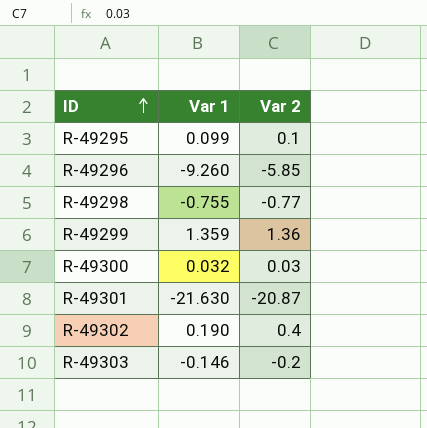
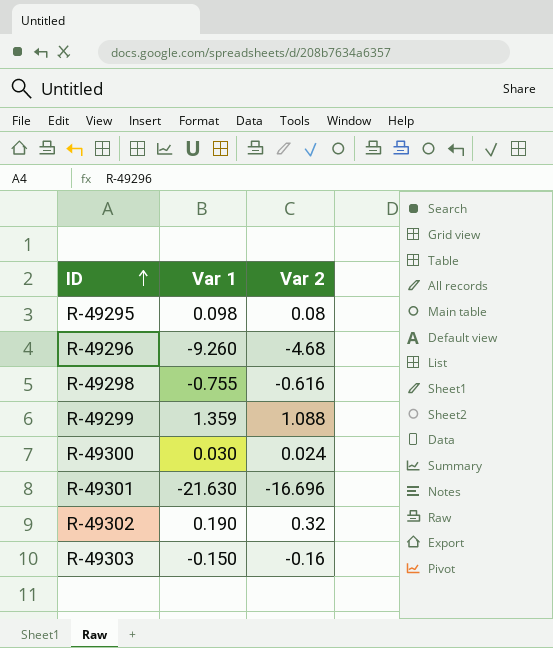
R-49295 | Var 1: 0.099 -> 0.098
R-49295 | Var 2: 0.1 -> 0.08
R-49296 | Var 2: -5.85 -> -4.68
R-49298 | Var 2: -0.77 -> -0.616
R-49299 | Var 2: 1.36 -> 1.088
R-49300 | Var 1: 0.032 -> 0.030
R-49300 | Var 2: 0.03 -> 0.024
R-49301 | Var 2: -20.87 -> -16.696
R-49302 | Var 2: 0.4 -> 0.32
R-49303 | Var 1: -0.146 -> -0.150
R-49303 | Var 2: -0.2 -> -0.16

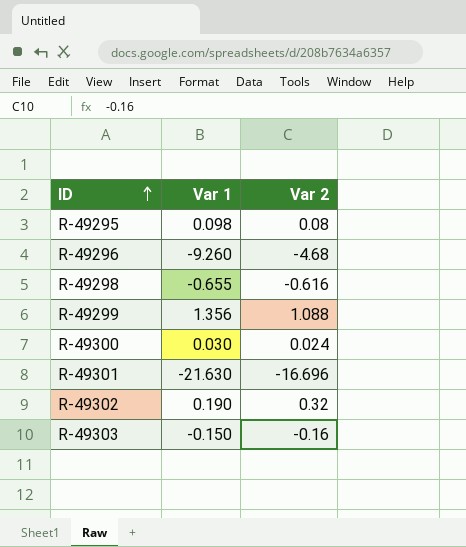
R-49298 | Var 1: -0.755 -> -0.655
R-49299 | Var 1: 1.359 -> 1.356

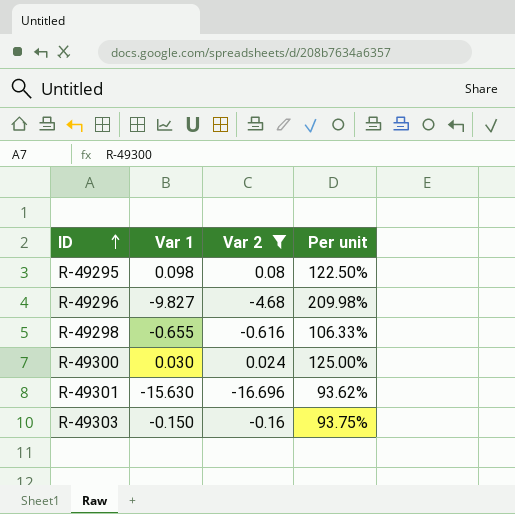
filter: none -> Var 2 <= 0.08
column Per unit | formula: none -> [Var 1] / [Var 2]
R-49296 | Var 1: -9.260 -> -9.827
R-49301 | Var 1: -21.630 -> -15.630

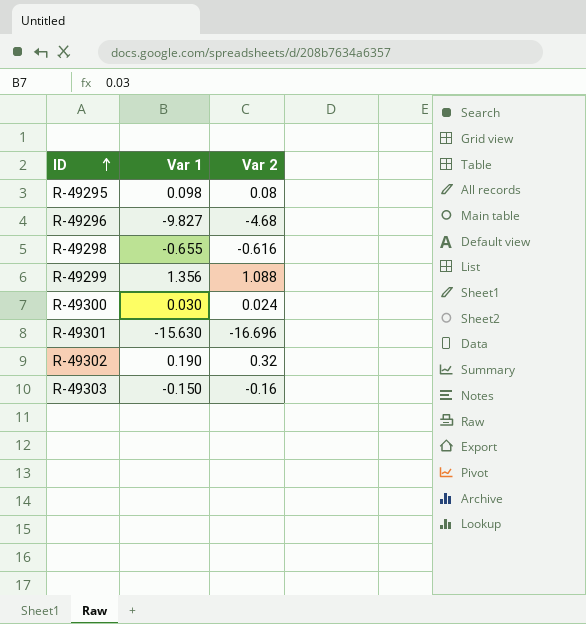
filter: Var 2 <= 0.08 -> none
column Per unit | formula: [Var 1] / [Var 2] -> none

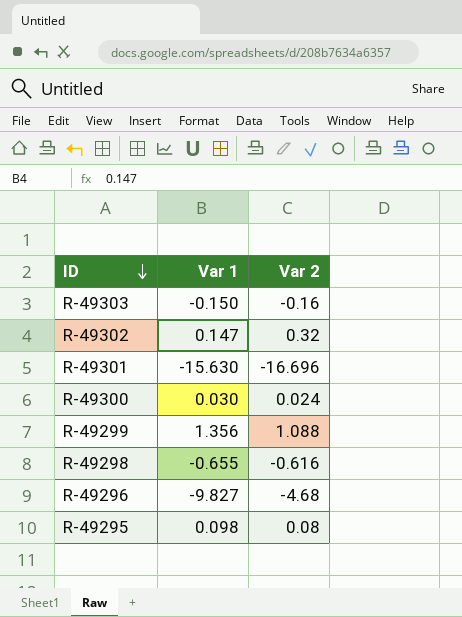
row order: ID ascending -> ID descending
R-49302 | Var 1: 0.190 -> 0.147

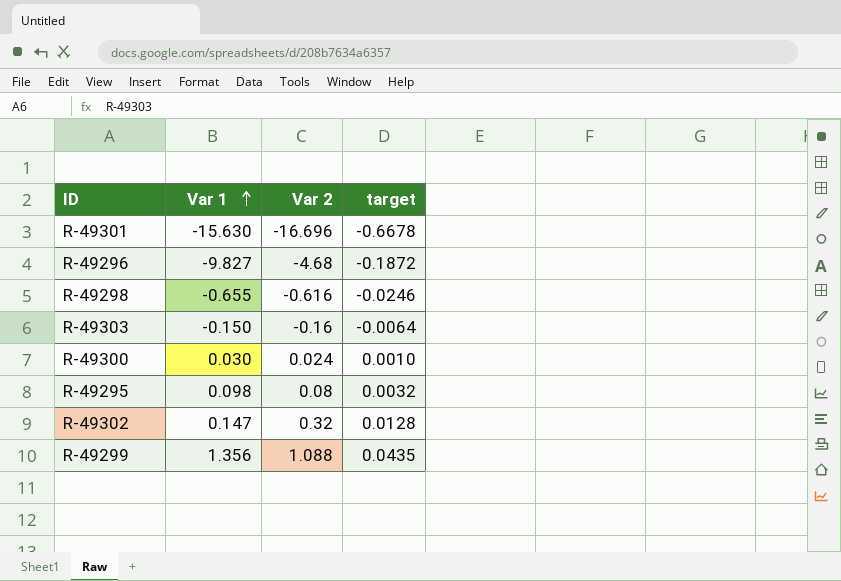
row order: ID descending -> Var 1 ascending
column target | formula: none -> [Var 2] * 0.04

